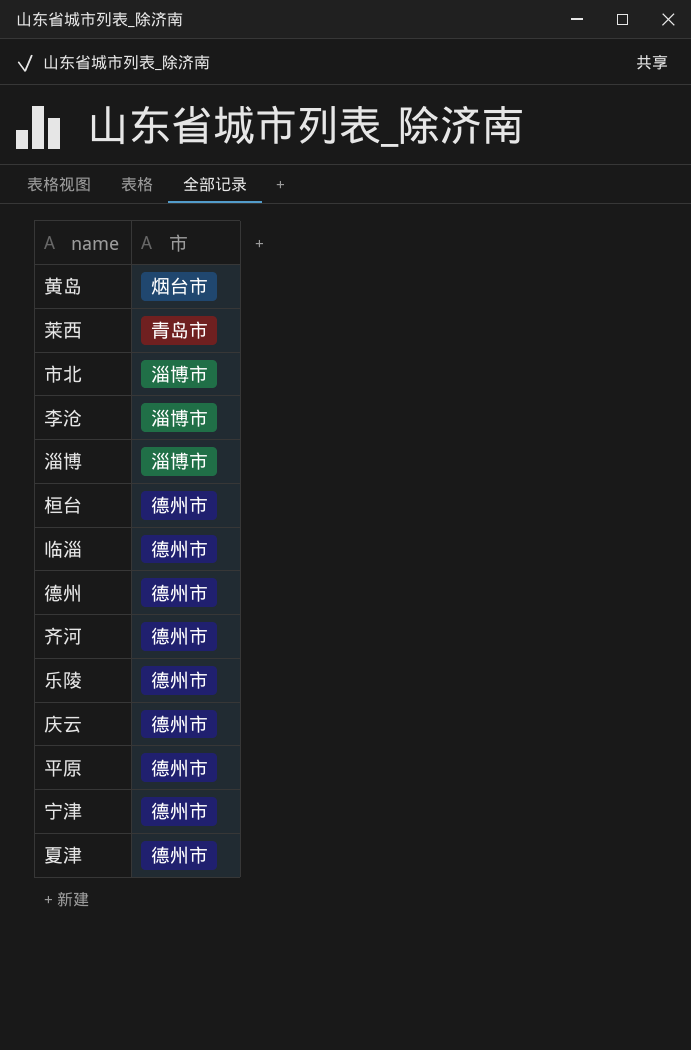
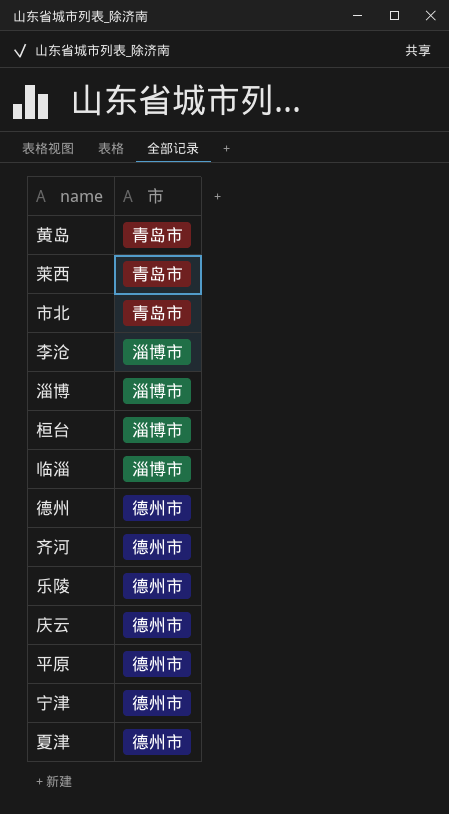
黄岛 | 市: 烟台市 -> 青岛市
市北 | 市: 淄博市 -> 青岛市
桓台 | 市: 德州市 -> 淄博市
临淄 | 市: 德州市 -> 淄博市

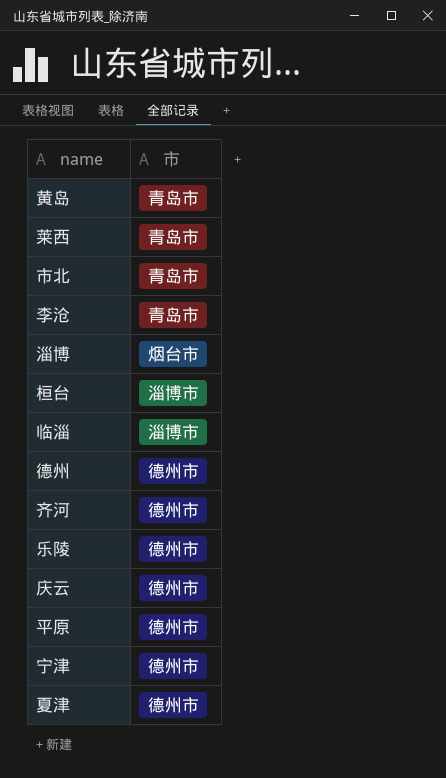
李沧 | 市: 淄博市 -> 青岛市
淄博 | 市: 淄博市 -> 烟台市

